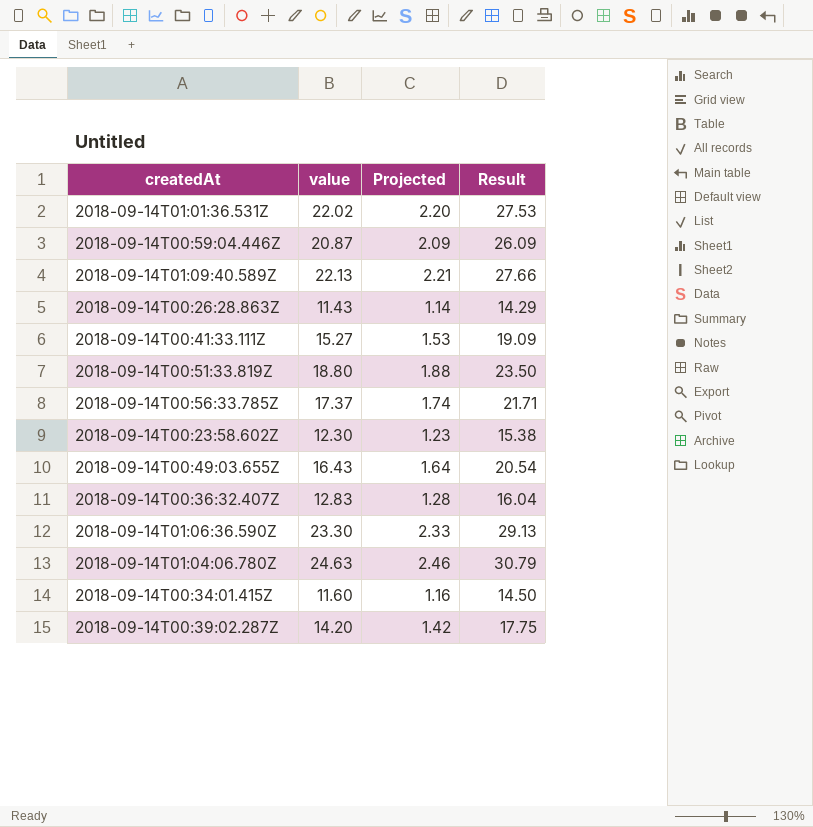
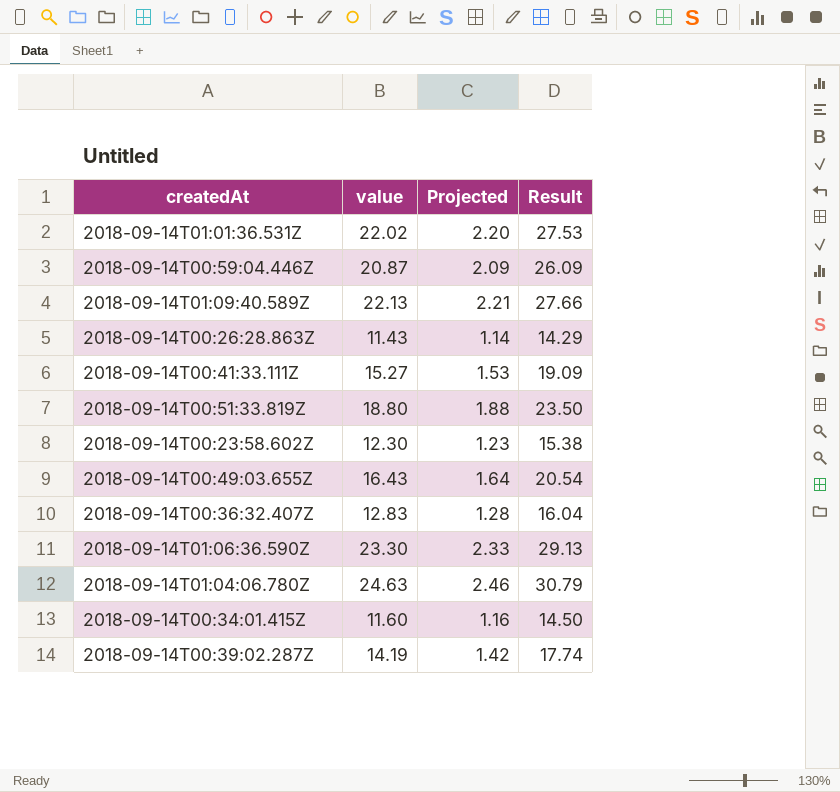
row 2018-09-14T00:56:33.785Z: 17.37 | 1.74 | 21.71 -> none
2018-09-14T00:39:02.287Z | value: 14.20 -> 14.19
2018-09-14T00:39:02.287Z | Result: 17.75 -> 17.74

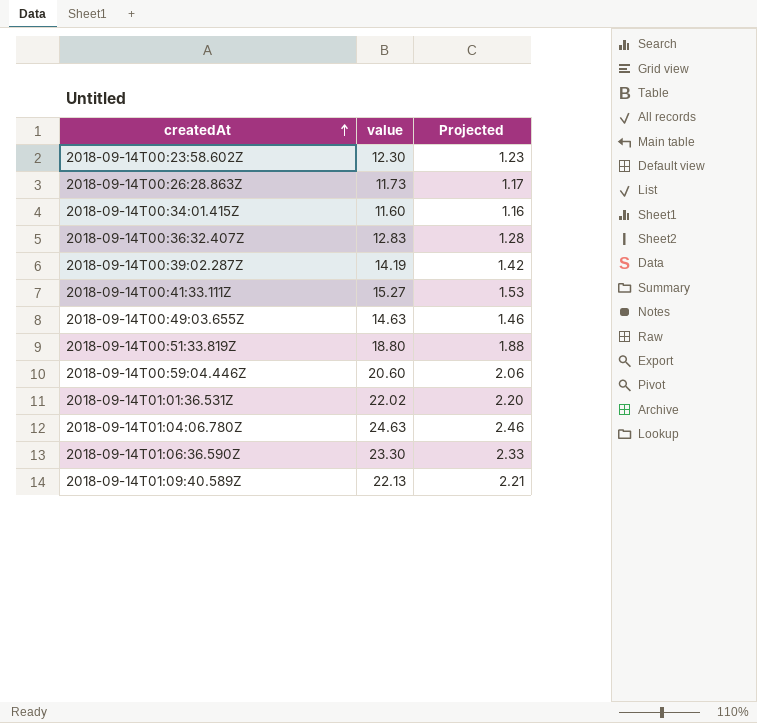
row order: none -> createdAt ascending
column Result | formula: [value] * 1.25 -> none
2018-09-14T00:26:28.863Z | value: 11.43 -> 11.73
2018-09-14T00:26:28.863Z | Projected: 1.14 -> 1.17
2018-09-14T00:49:03.655Z | value: 16.43 -> 14.63
2018-09-14T00:49:03.655Z | Projected: 1.64 -> 1.46
2018-09-14T00:59:04.446Z | value: 20.87 -> 20.60
2018-09-14T00:59:04.446Z | Projected: 2.09 -> 2.06

